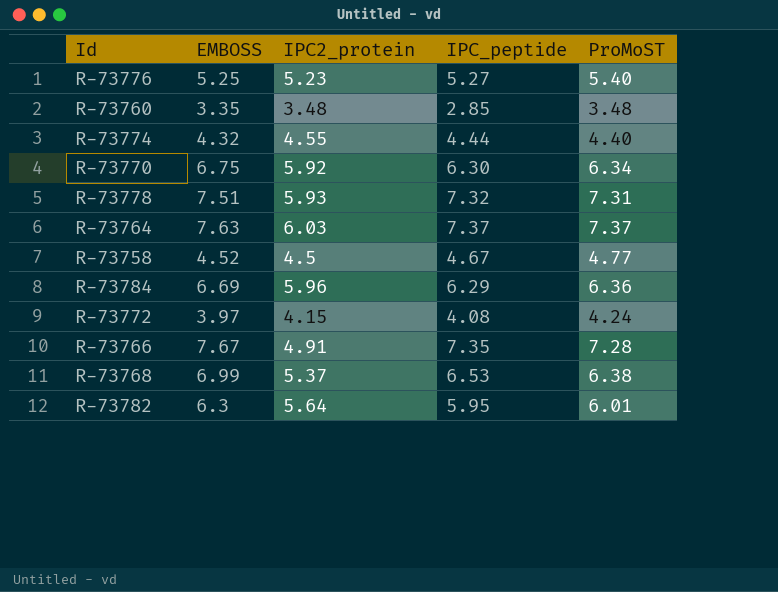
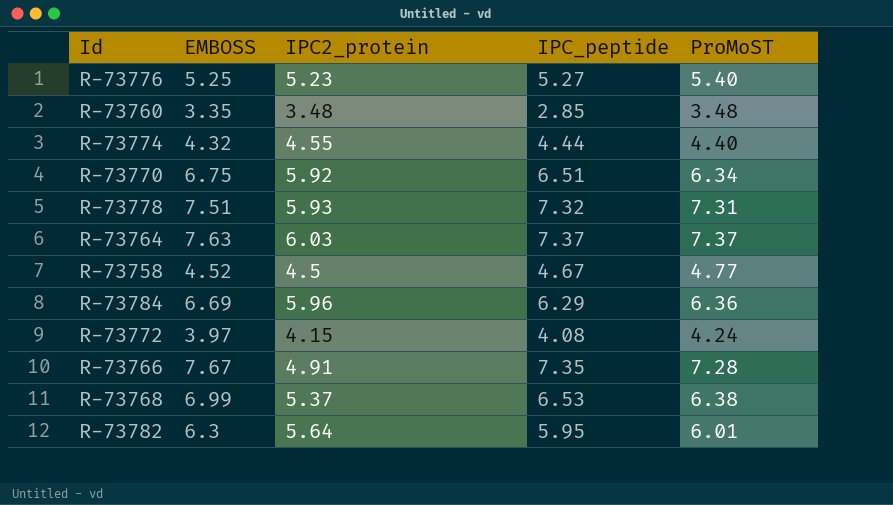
R-73770 | IPC_peptide: 6.30 -> 6.51

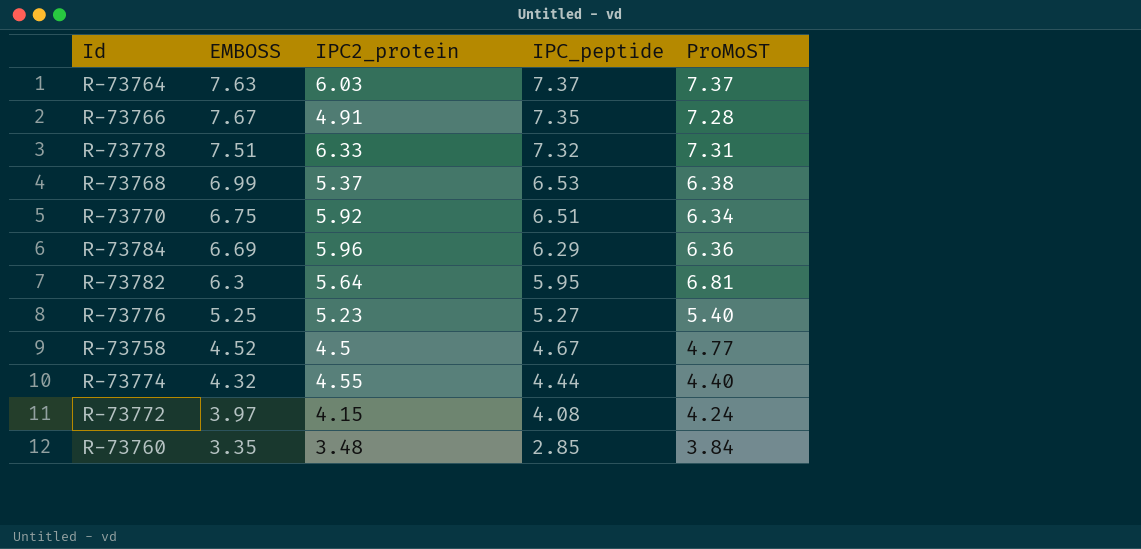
row order: none -> IPC_peptide descending
R-73778 | IPC2_protein: 5.93 -> 6.33
R-73782 | ProMoST: 6.01 -> 6.81
R-73760 | ProMoST: 3.48 -> 3.84

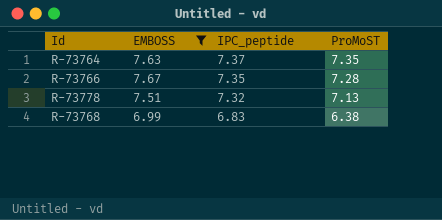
filter: none -> EMBOSS >= 6.99
column IPC2_protein | position: 3 -> none
R-73764 | ProMoST: 7.37 -> 7.35
R-73778 | ProMoST: 7.31 -> 7.13
R-73768 | IPC_peptide: 6.53 -> 6.83

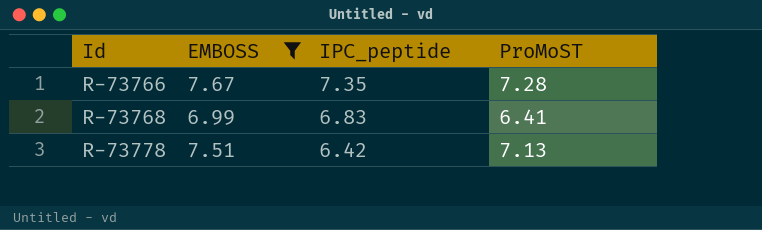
row order: IPC_peptide descending -> Id ascending
row R-73764: 7.63 | 7.37 | 7.35 -> none
R-73768 | ProMoST: 6.38 -> 6.41
R-73778 | IPC_peptide: 7.32 -> 6.42

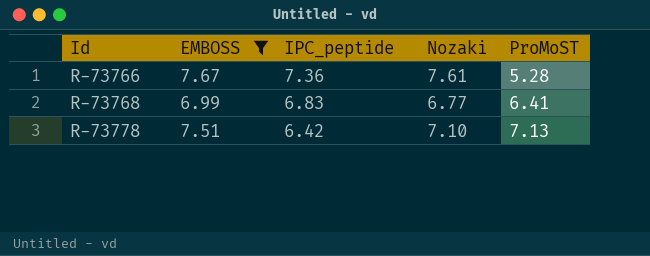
column Nozaki | position: none -> 4
R-73766 | IPC_peptide: 7.35 -> 7.36
R-73766 | ProMoST: 7.28 -> 5.28

